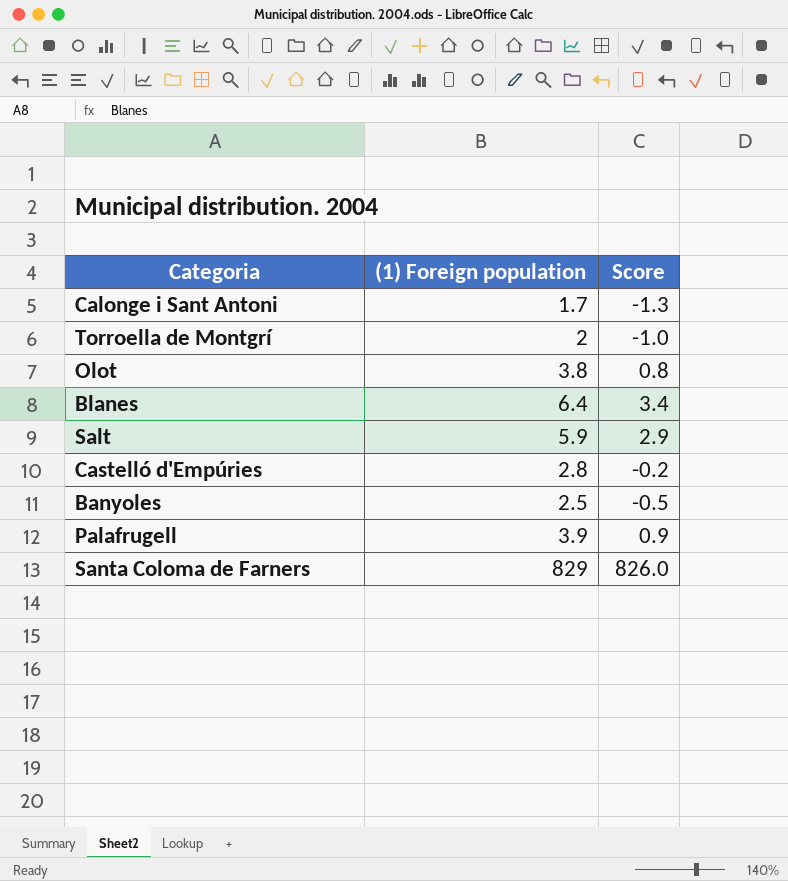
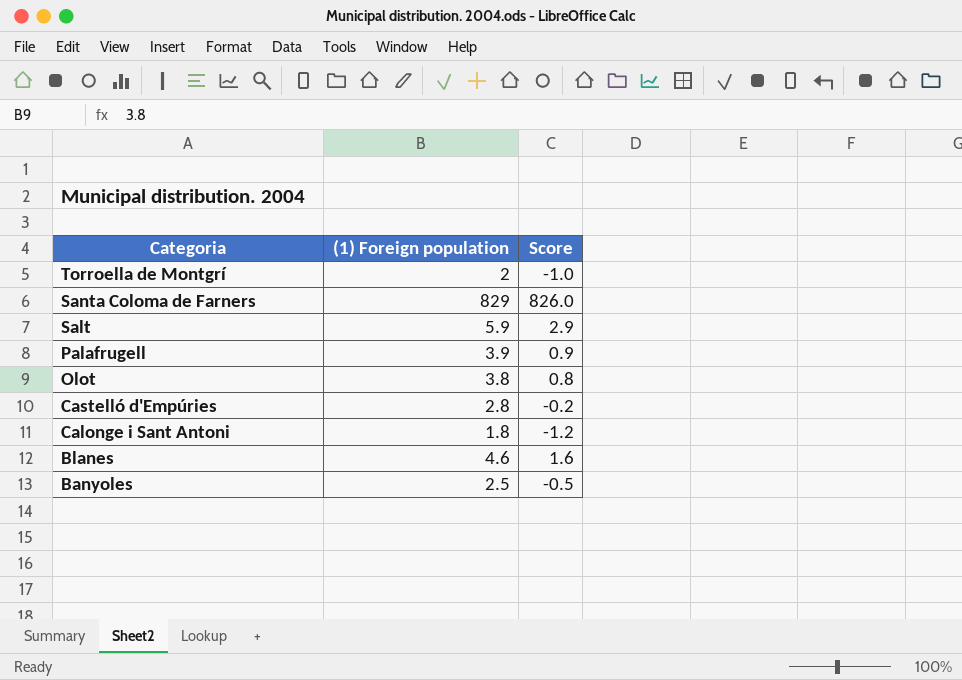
row order: none -> Categoria descending
Calonge i Sant Antoni | (1) Foreign population: 1.7 -> 1.8
Calonge i Sant Antoni | Score: -1.3 -> -1.2
Blanes | (1) Foreign population: 6.4 -> 4.6
Blanes | Score: 3.4 -> 1.6

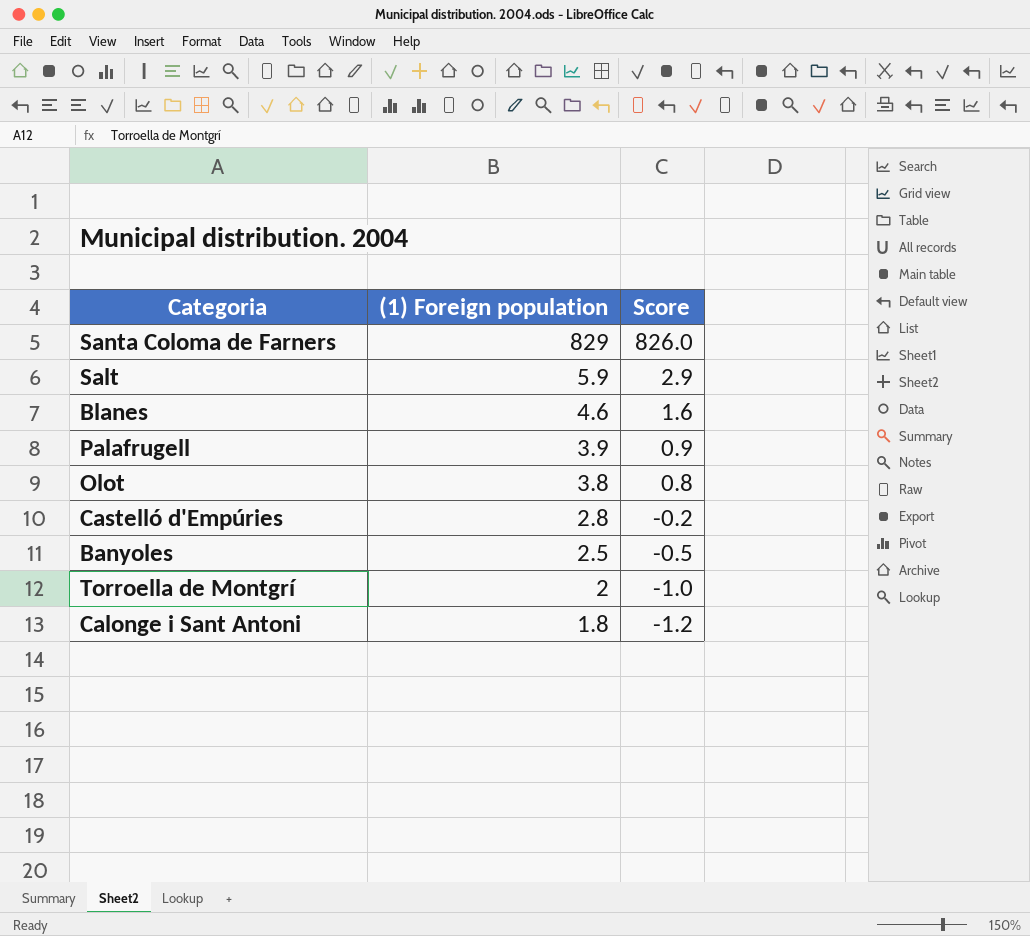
row order: Categoria descending -> (1) Foreign population descending

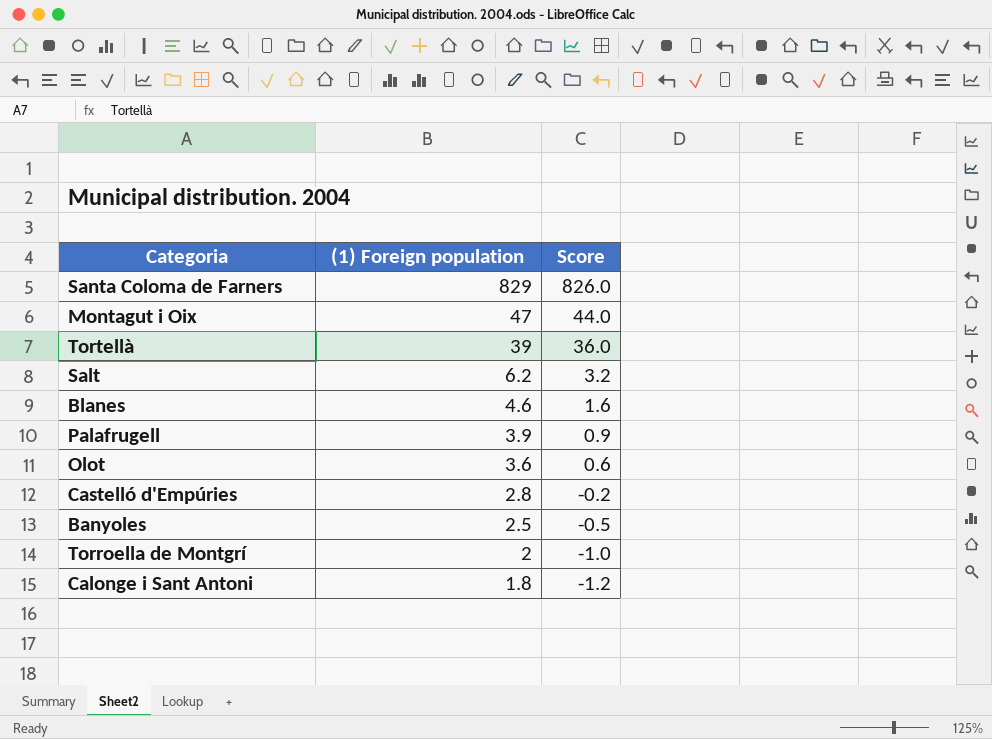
row Montagut i Oix: none -> 47 | 44.0
row Tortellà: none -> 39 | 36.0
Salt | (1) Foreign population: 5.9 -> 6.2
Salt | Score: 2.9 -> 3.2
Olot | (1) Foreign population: 3.8 -> 3.6
Olot | Score: 0.8 -> 0.6

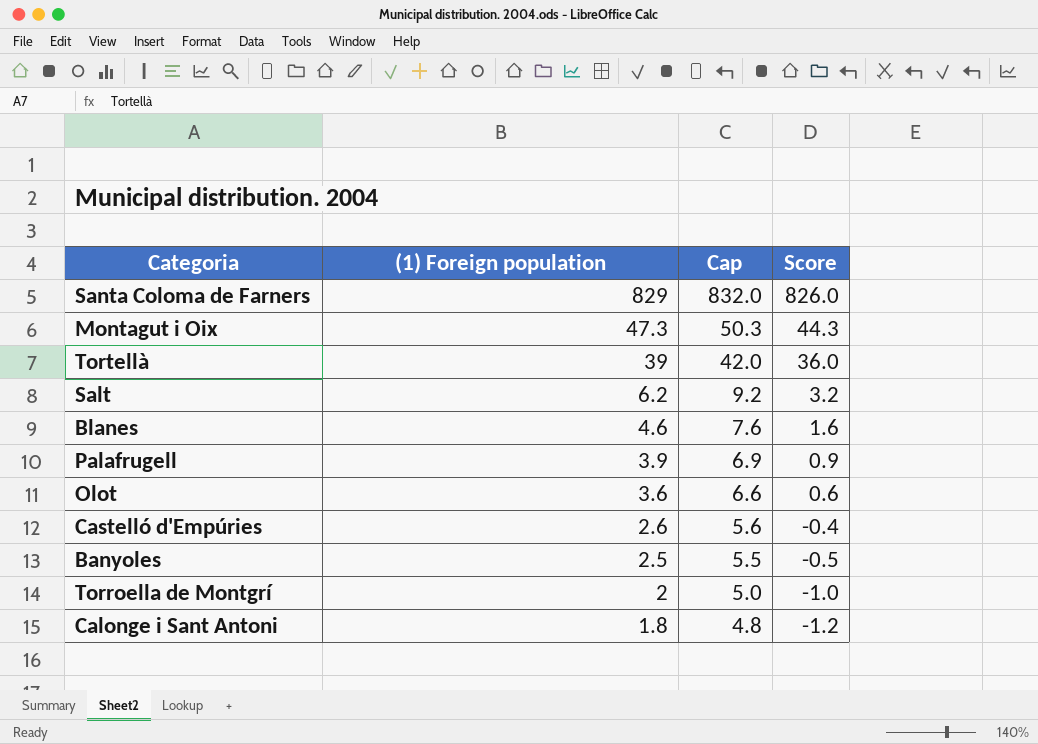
column Cap | formula: none -> [(1) Foreign population] + 3
Montagut i Oix | (1) Foreign population: 47 -> 47.3
Montagut i Oix | Score: 44.0 -> 44.3
Castelló d'Empúries | (1) Foreign population: 2.8 -> 2.6
Castelló d'Empúries | Score: -0.2 -> -0.4

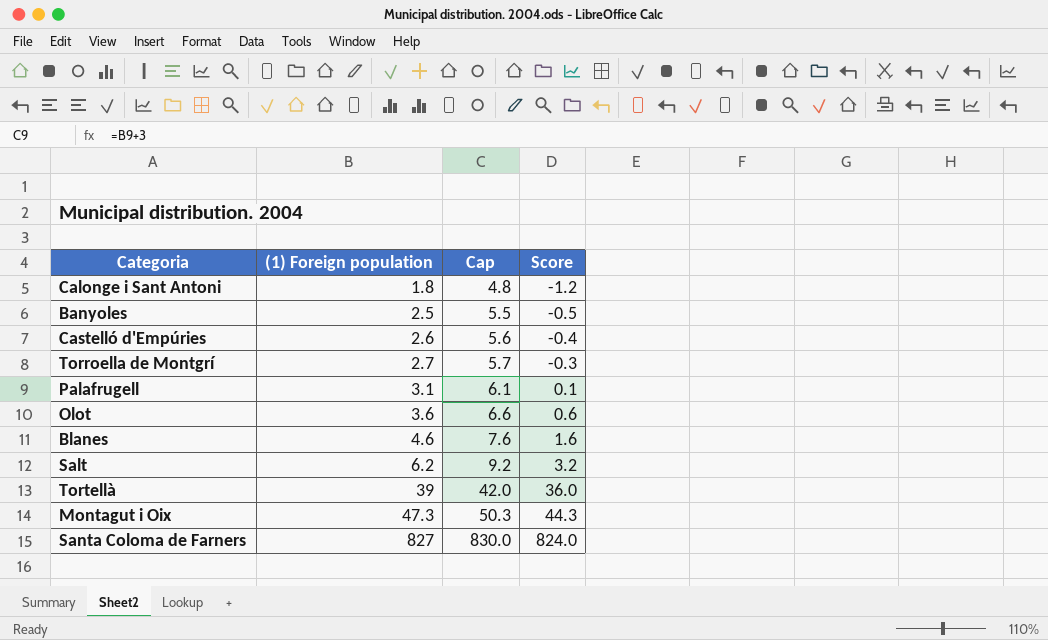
row order: (1) Foreign population descending -> (1) Foreign population ascending
Torroella de Montgrí | (1) Foreign population: 2 -> 2.7
Torroella de Montgrí | Cap: 5.0 -> 5.7
Torroella de Montgrí | Score: -1.0 -> -0.3
Palafrugell | (1) Foreign population: 3.9 -> 3.1
Palafrugell | Cap: 6.9 -> 6.1
Palafrugell | Score: 0.9 -> 0.1
Santa Coloma de Farners | (1) Foreign population: 829 -> 827
Santa Coloma de Farners | Cap: 832.0 -> 830.0
Santa Coloma de Farners | Score: 826.0 -> 824.0

